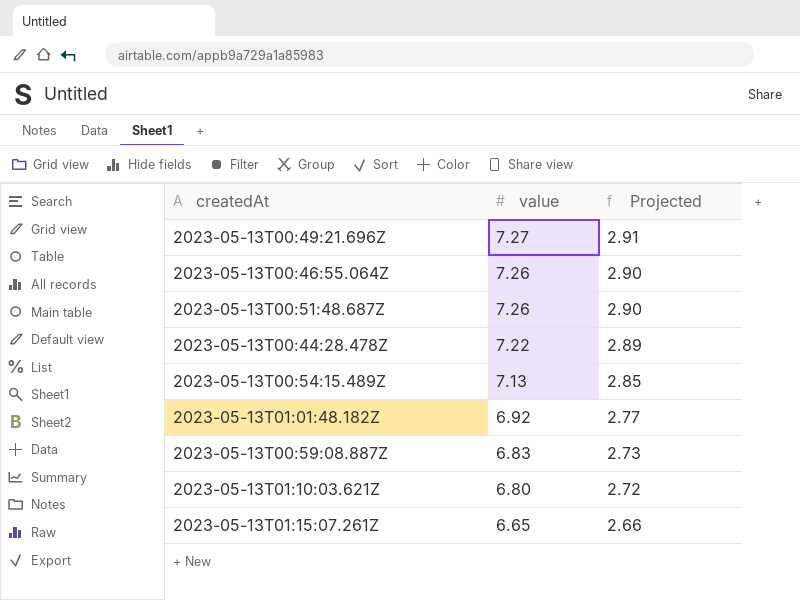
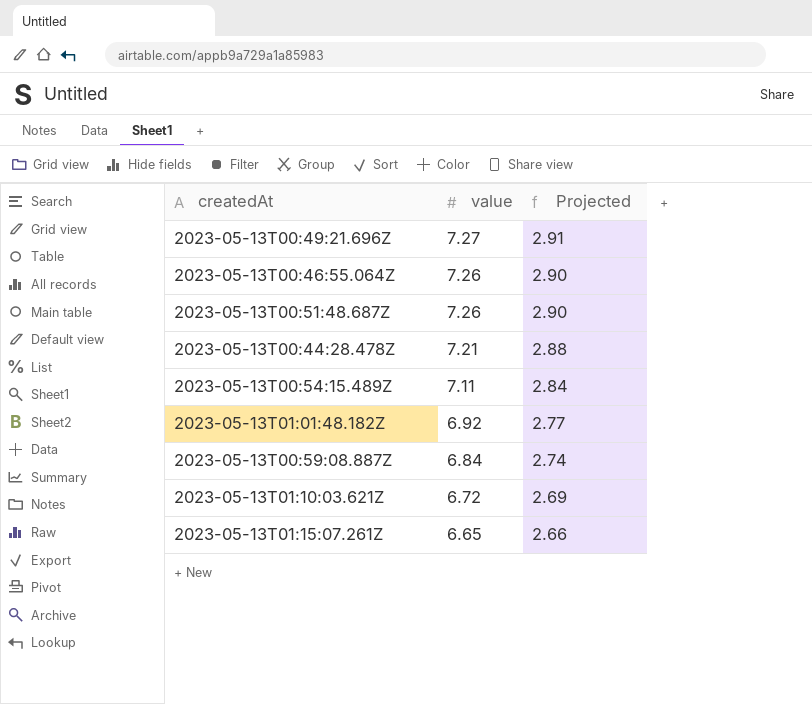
2023-05-13T00:44:28.478Z | value: 7.22 -> 7.21
2023-05-13T00:44:28.478Z | Projected: 2.89 -> 2.88
2023-05-13T00:54:15.489Z | value: 7.13 -> 7.11
2023-05-13T00:54:15.489Z | Projected: 2.85 -> 2.84
2023-05-13T00:59:08.887Z | value: 6.83 -> 6.84
2023-05-13T00:59:08.887Z | Projected: 2.73 -> 2.74
2023-05-13T01:10:03.621Z | value: 6.80 -> 6.72
2023-05-13T01:10:03.621Z | Projected: 2.72 -> 2.69

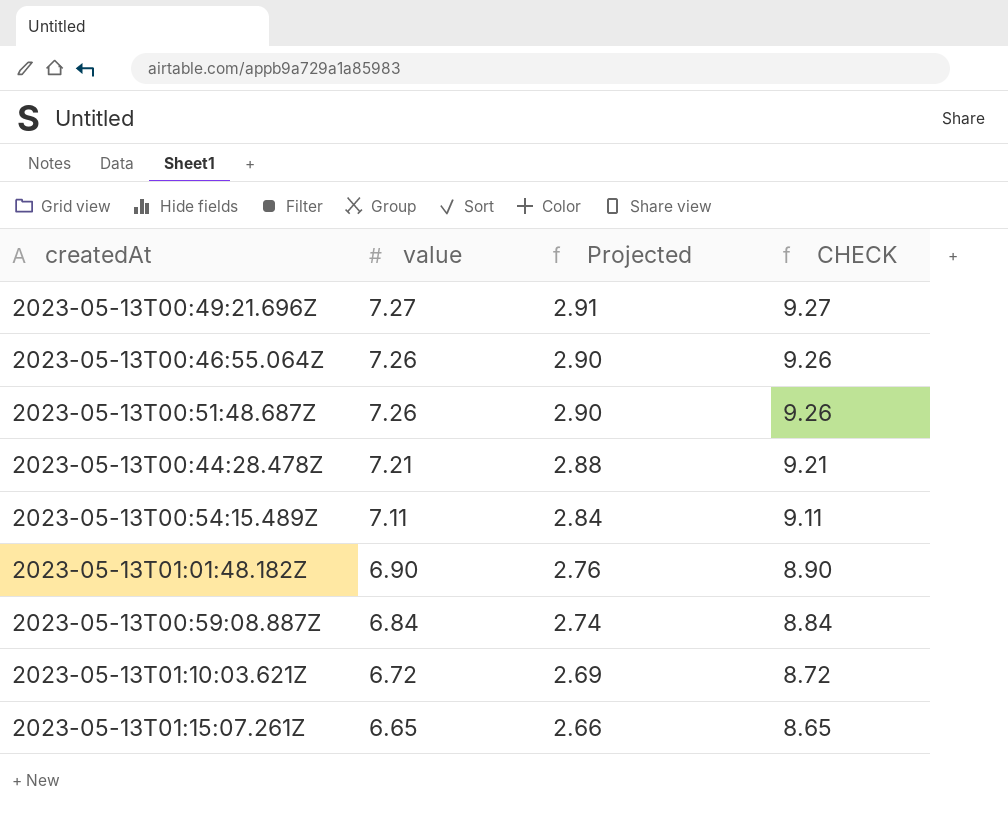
column CHECK | formula: none -> [value] + 2
2023-05-13T01:01:48.182Z | value: 6.92 -> 6.90
2023-05-13T01:01:48.182Z | Projected: 2.77 -> 2.76

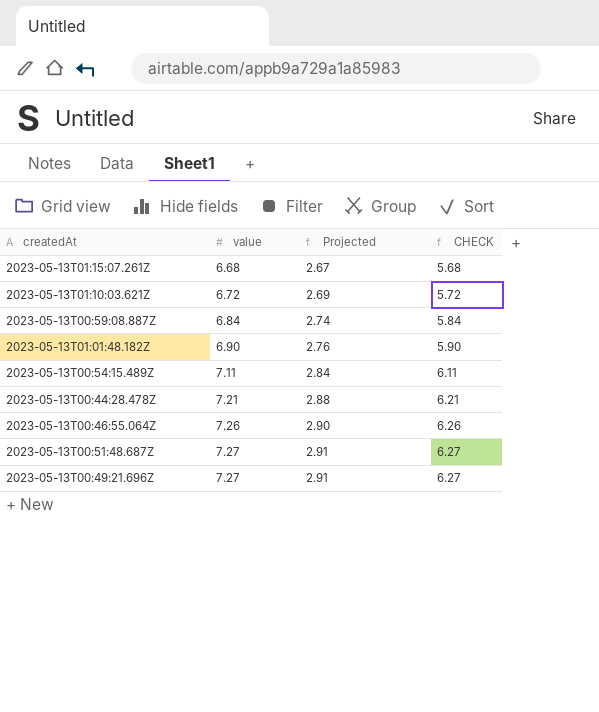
row order: value descending -> value ascending
column CHECK | formula: [value] + 2 -> [value] - 1
2023-05-13T01:15:07.261Z | value: 6.65 -> 6.68
2023-05-13T01:15:07.261Z | Projected: 2.66 -> 2.67
2023-05-13T00:51:48.687Z | value: 7.26 -> 7.27
2023-05-13T00:51:48.687Z | Projected: 2.90 -> 2.91

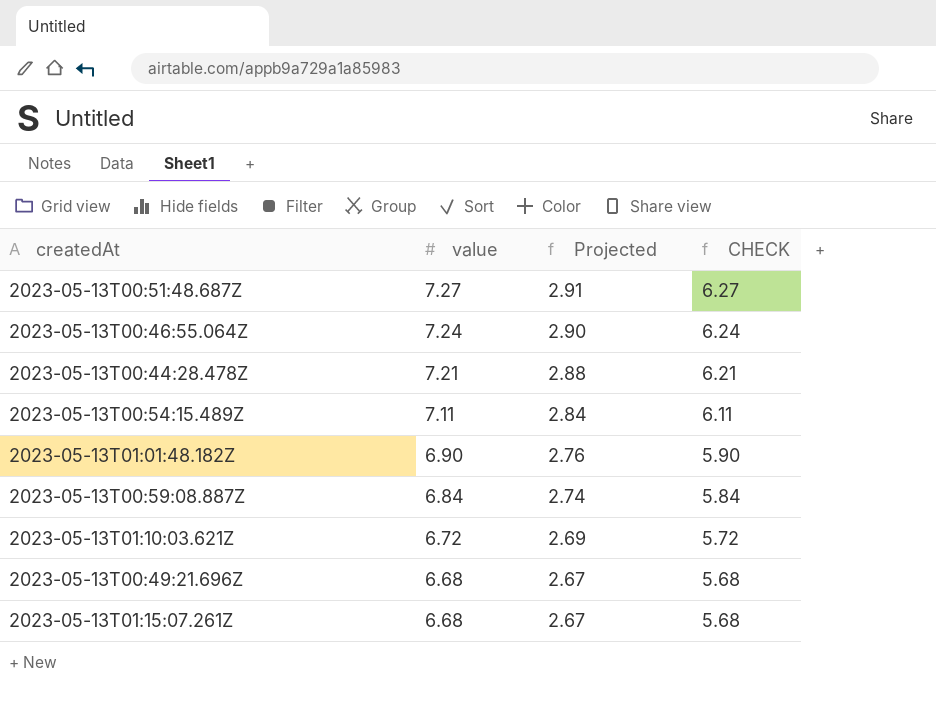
row order: value ascending -> value descending
2023-05-13T00:46:55.064Z | value: 7.26 -> 7.24
2023-05-13T00:46:55.064Z | CHECK: 6.26 -> 6.24
2023-05-13T00:49:21.696Z | value: 7.27 -> 6.68
2023-05-13T00:49:21.696Z | Projected: 2.91 -> 2.67
2023-05-13T00:49:21.696Z | CHECK: 6.27 -> 5.68

